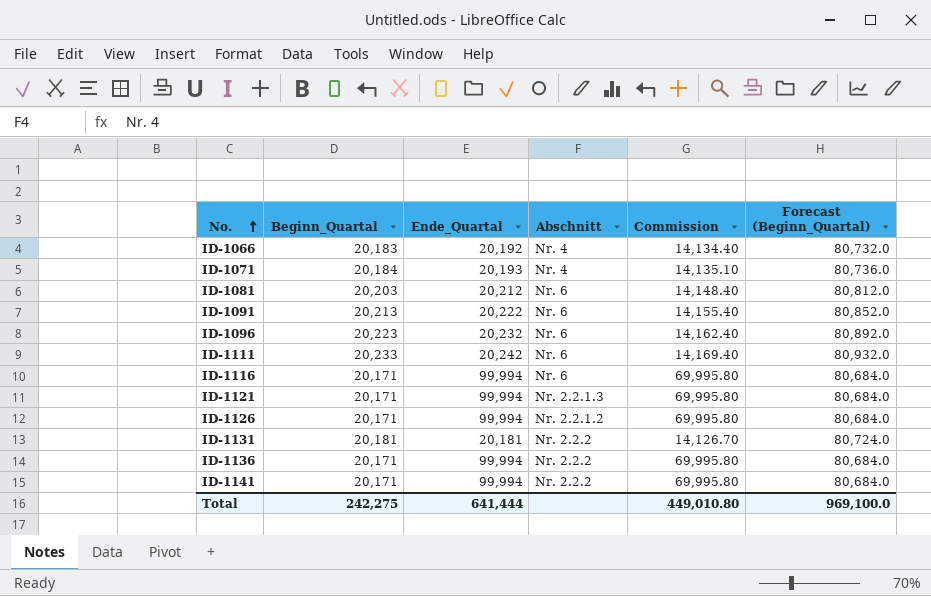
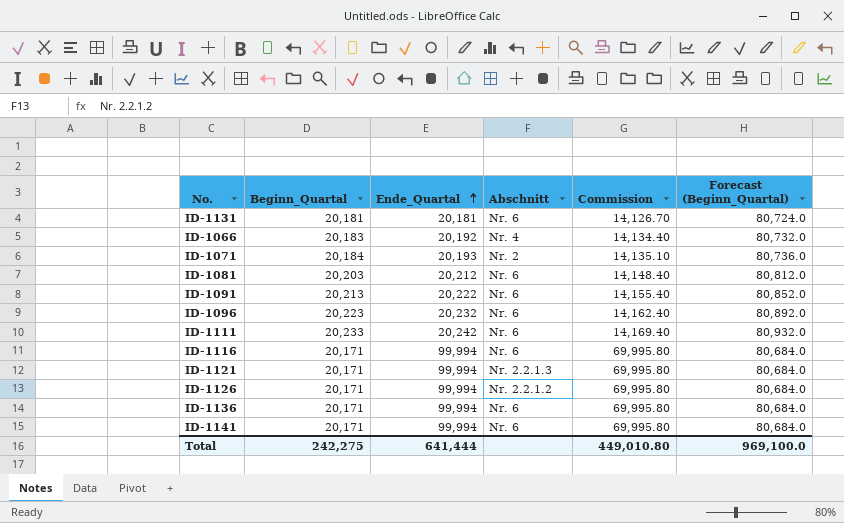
row order: No. ascending -> Ende_Quartal ascending
ID-1131 | Abschnitt: Nr. 2.2.2 -> Nr. 6
ID-1071 | Abschnitt: Nr. 4 -> Nr. 2
ID-1136 | Abschnitt: Nr. 2.2.2 -> Nr. 6
ID-1141 | Abschnitt: Nr. 2.2.2 -> Nr. 6

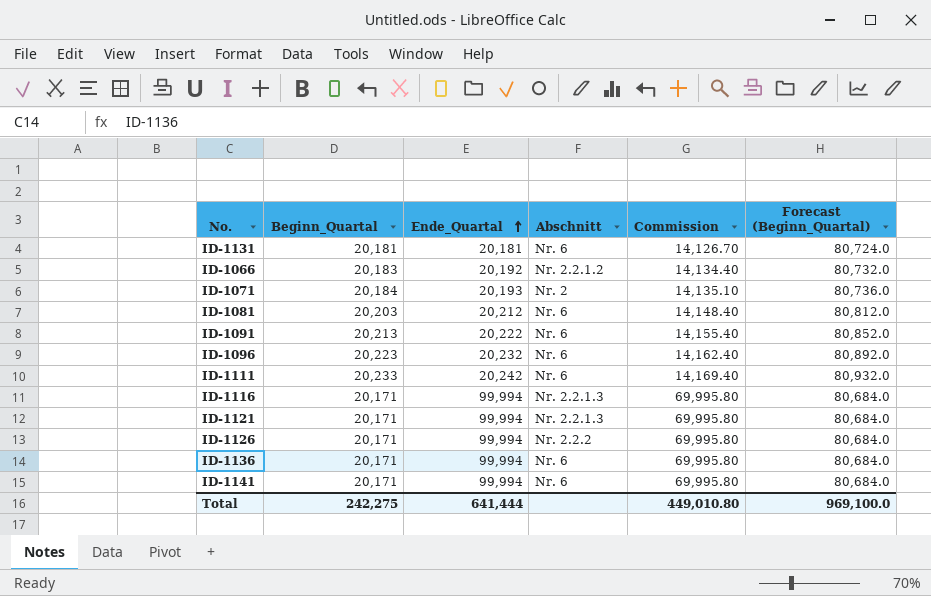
ID-1066 | Abschnitt: Nr. 4 -> Nr. 2.2.1.2
ID-1116 | Abschnitt: Nr. 6 -> Nr. 2.2.1.3
ID-1126 | Abschnitt: Nr. 2.2.1.2 -> Nr. 2.2.2

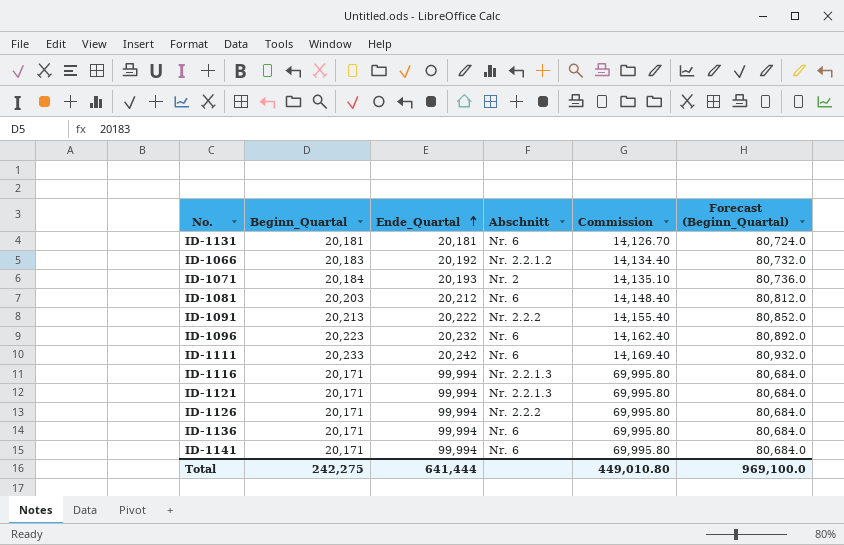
ID-1091 | Abschnitt: Nr. 6 -> Nr. 2.2.2

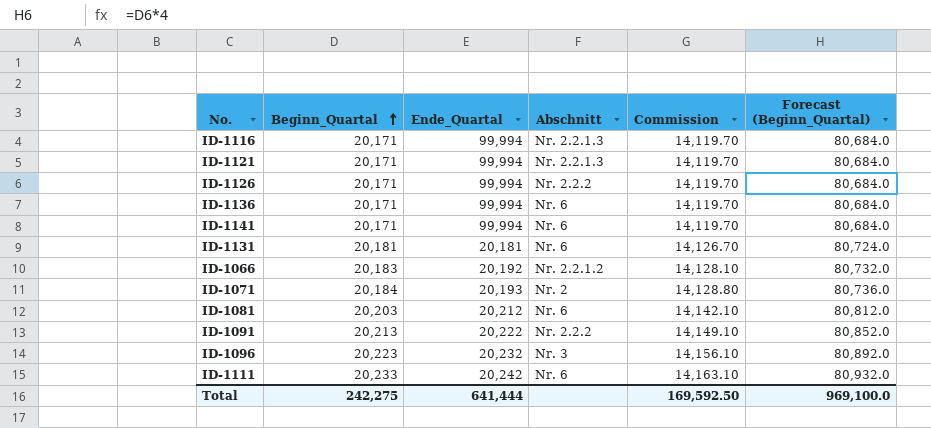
row order: Ende_Quartal ascending -> Beginn_Quartal ascending
column Commission | formula: [Ende_Quartal] * 0.7 -> [Beginn_Quartal] * 0.7
ID-1096 | Abschnitt: Nr. 6 -> Nr. 3
Total | Commission: 449,010.80 -> 169,592.50

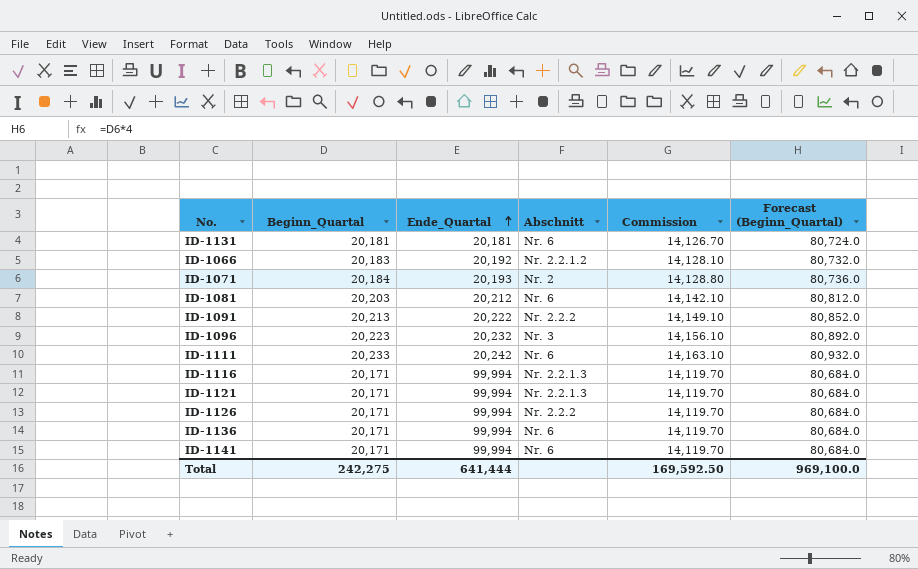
row order: Beginn_Quartal ascending -> Ende_Quartal ascending

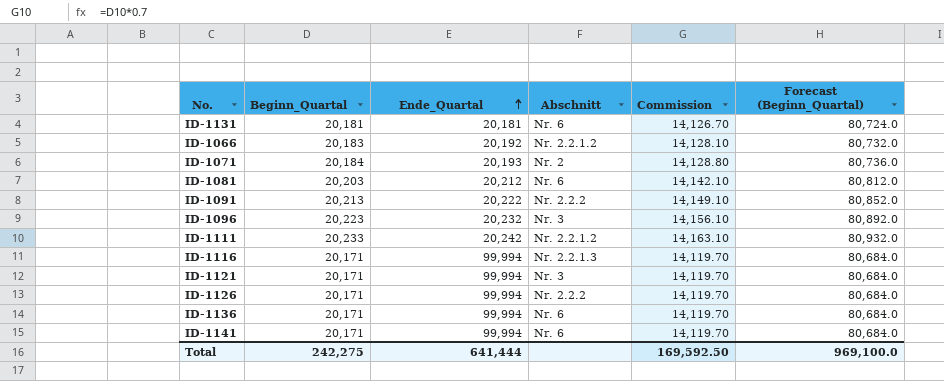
ID-1111 | Abschnitt: Nr. 6 -> Nr. 2.2.1.2
ID-1121 | Abschnitt: Nr. 2.2.1.3 -> Nr. 3

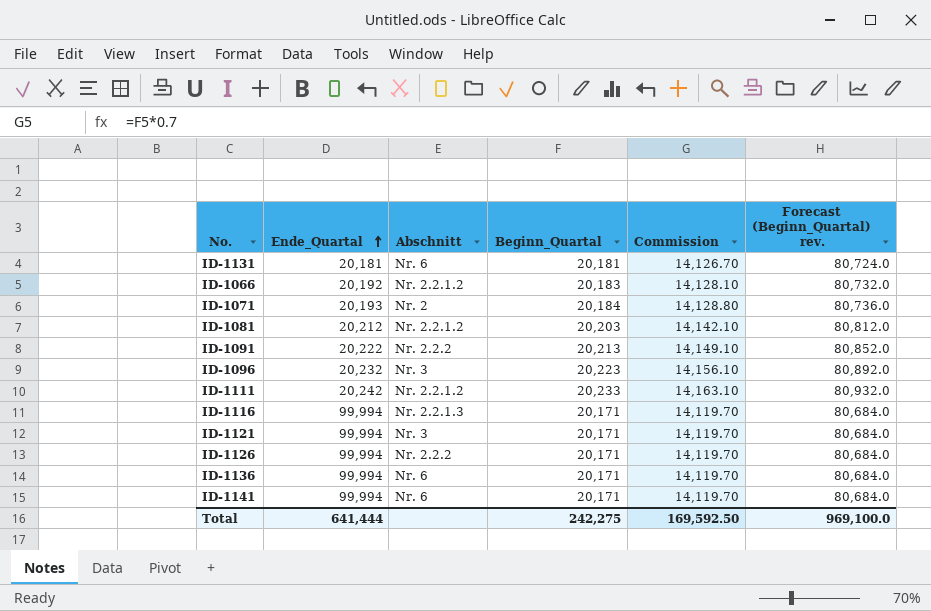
column Beginn_Quartal | position: 2 -> 4
column name: Forecast (Beginn_Quartal) -> Forecast (Beginn_Quartal) rev.
ID-1081 | Abschnitt: Nr. 6 -> Nr. 2.2.1.2

